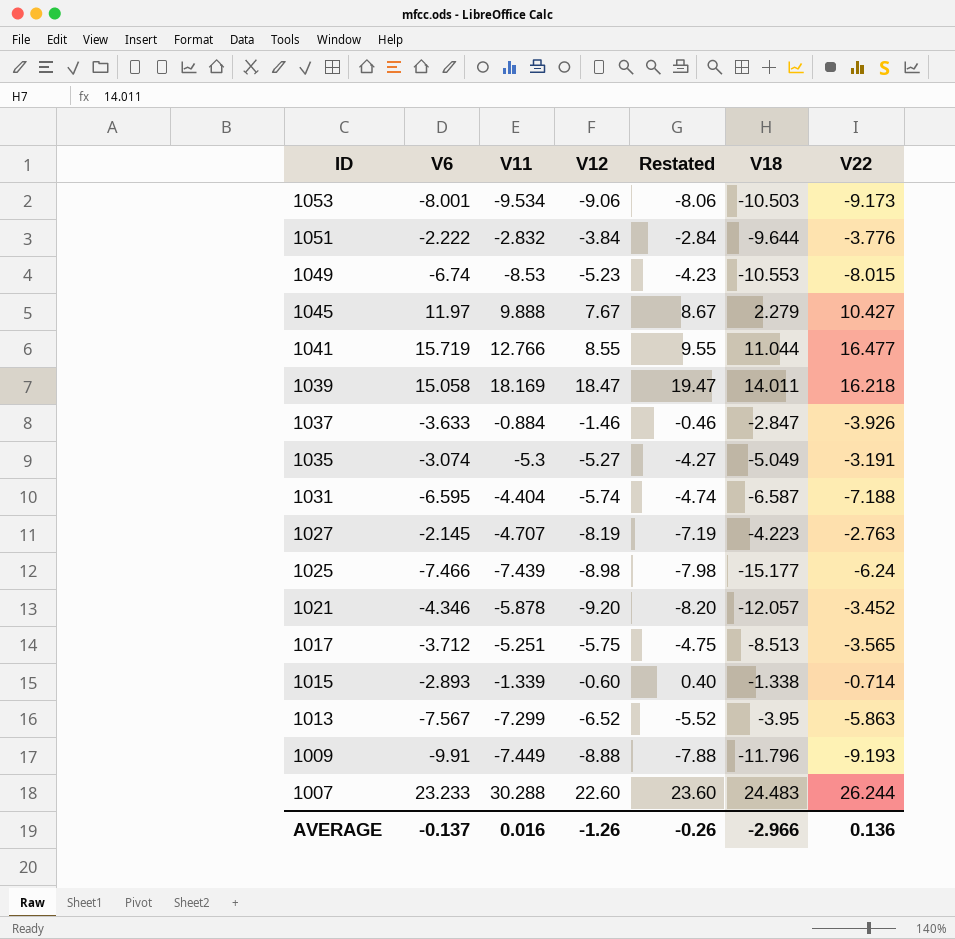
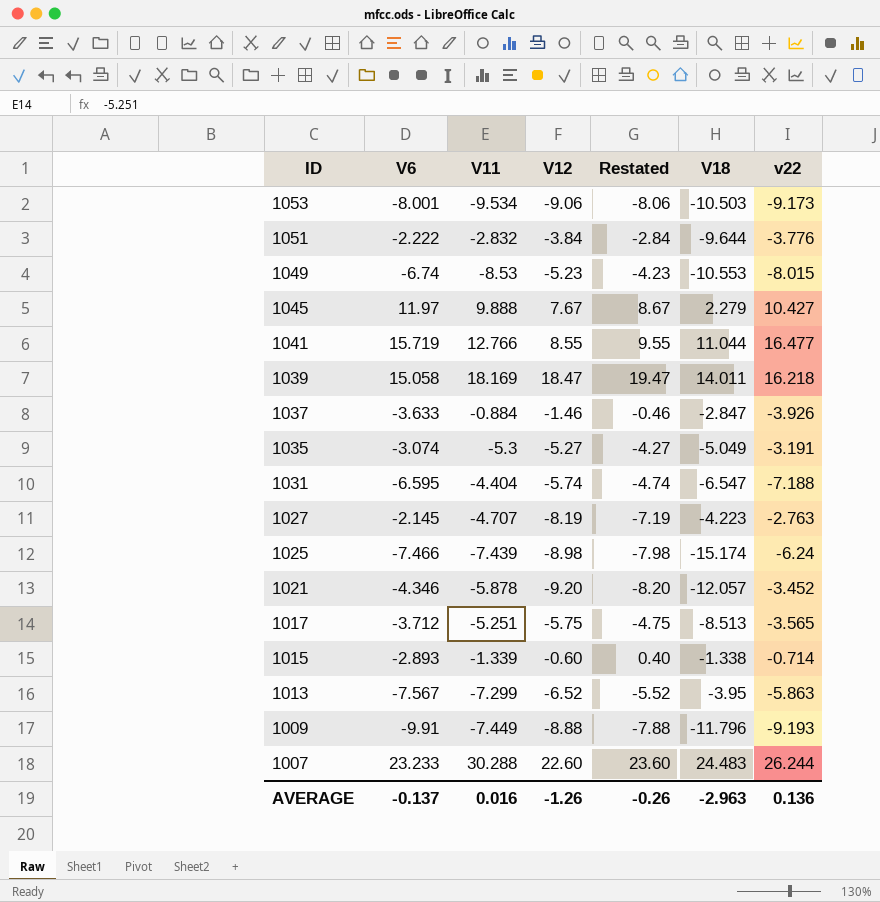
column name: V22 -> v22
1031 | V18: -6.587 -> -6.547
1025 | V18: -15.177 -> -15.174
AVERAGE | V18: -2.966 -> -2.963

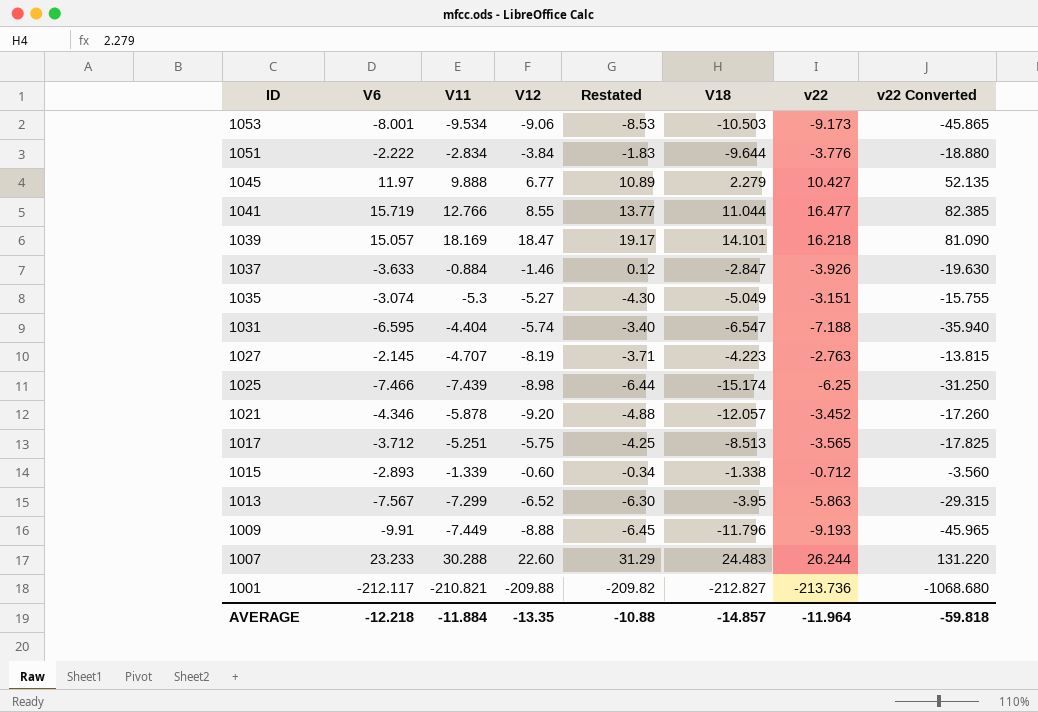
column Restated | formula: [V12] + 1 -> [V11] + 1
column v22 Converted | formula: none -> [v22] * 5
row 1049: -6.74 | -8.53 | -5.23 | -4.23 | -10.553 | -8.015 -> none
1051 | V11: -2.832 -> -2.834
1045 | V12: 7.67 -> 6.77
1039 | V6: 15.058 -> 15.057
1039 | V18: 14.011 -> 14.101
1035 | v22: -3.191 -> -3.151
1025 | v22: -6.24 -> -6.25
1015 | v22: -0.714 -> -0.712
row 1001: none -> -212.117 | -210.821 | -209.88 | -209.82 | -212.827 | -213.736 | -1068.680
AVERAGE | V6: -0.137 -> -12.218
AVERAGE | V11: 0.016 -> -11.884
AVERAGE | V12: -1.26 -> -13.35
AVERAGE | Restated: -0.26 -> -10.88
AVERAGE | V18: -2.963 -> -14.857
AVERAGE | v22: 0.136 -> -11.964

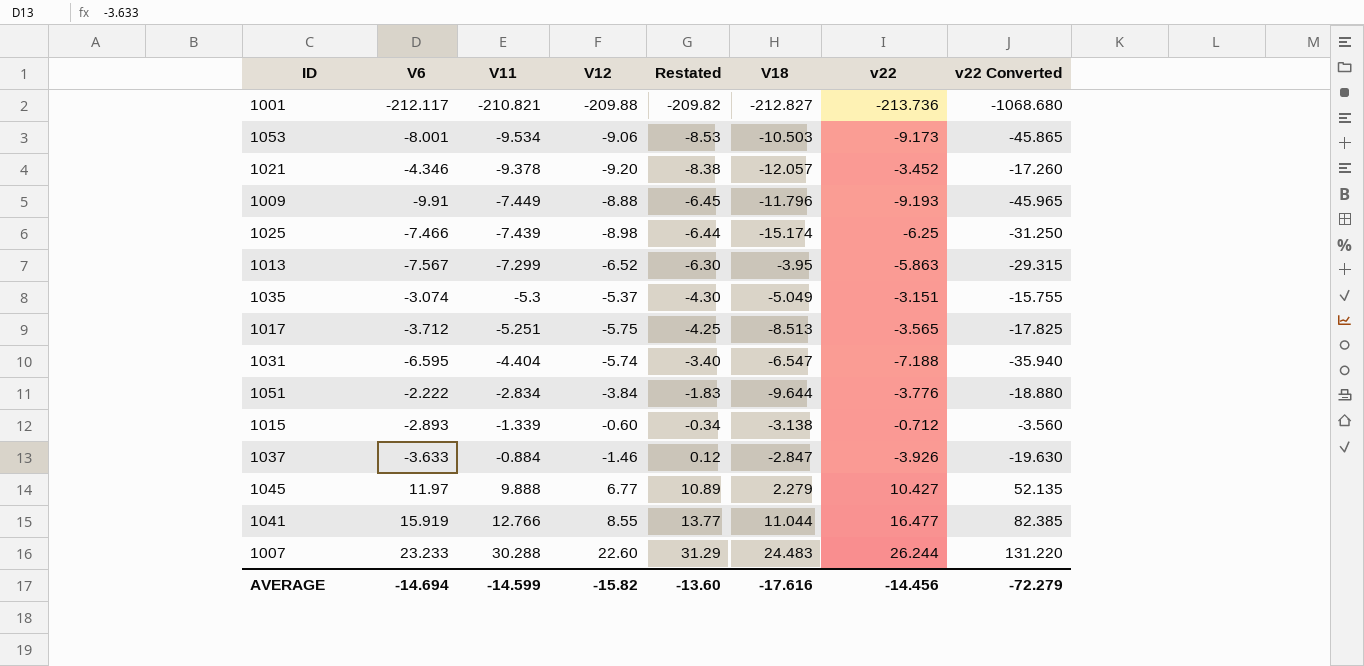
row order: ID descending -> V11 ascending
row 1039: 15.057 | 18.169 | 18.47 | 19.17 | 14.101 | 16.218 | 81.090 -> none
row 1027: -2.145 | -4.707 | -8.19 | -3.71 | -4.223 | -2.763 | -13.815 -> none
1021 | V11: -5.878 -> -9.378
1021 | Restated: -4.88 -> -8.38
1035 | V12: -5.27 -> -5.37
1015 | V18: -1.338 -> -3.138
1041 | V6: 15.719 -> 15.919
AVERAGE | V6: -12.218 -> -14.694
AVERAGE | V11: -11.884 -> -14.599
AVERAGE | V12: -13.35 -> -15.82
AVERAGE | Restated: -10.88 -> -13.60
AVERAGE | V18: -14.857 -> -17.616
AVERAGE | v22: -11.964 -> -14.456
AVERAGE | v22 Converted: -59.818 -> -72.279

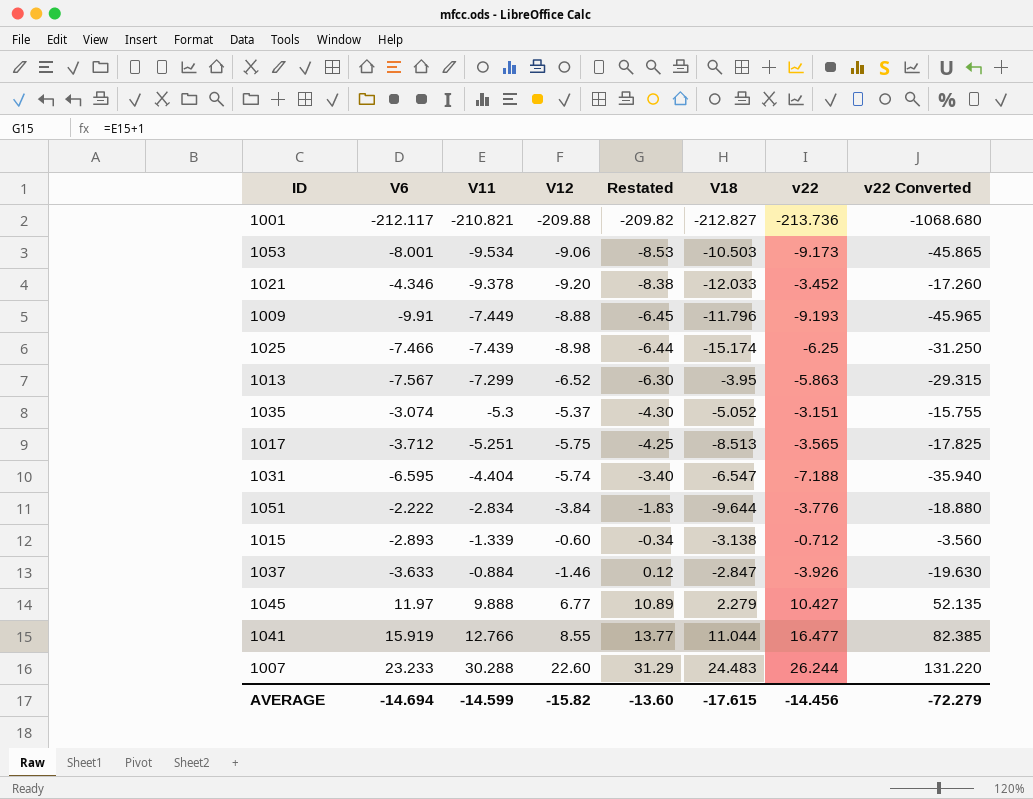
1021 | V18: -12.057 -> -12.033
1035 | V18: -5.049 -> -5.052
AVERAGE | V18: -17.616 -> -17.615

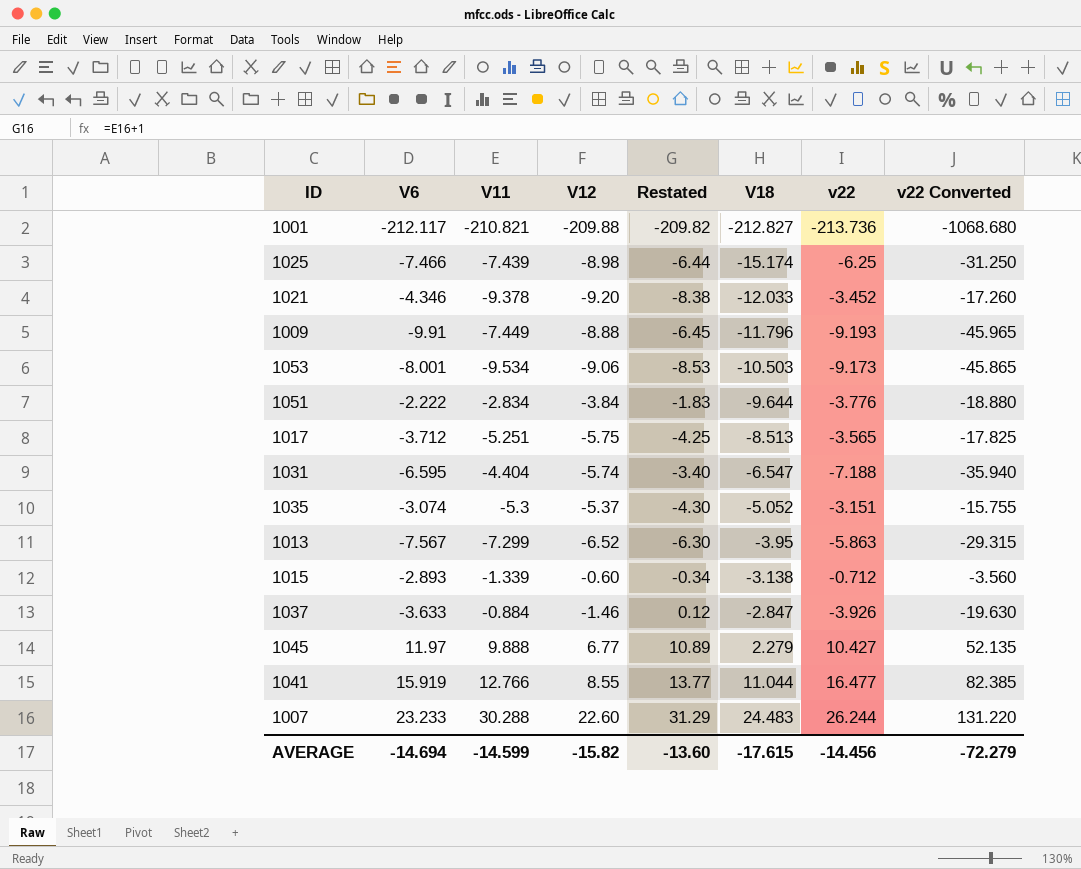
row order: V11 ascending -> V18 ascending

